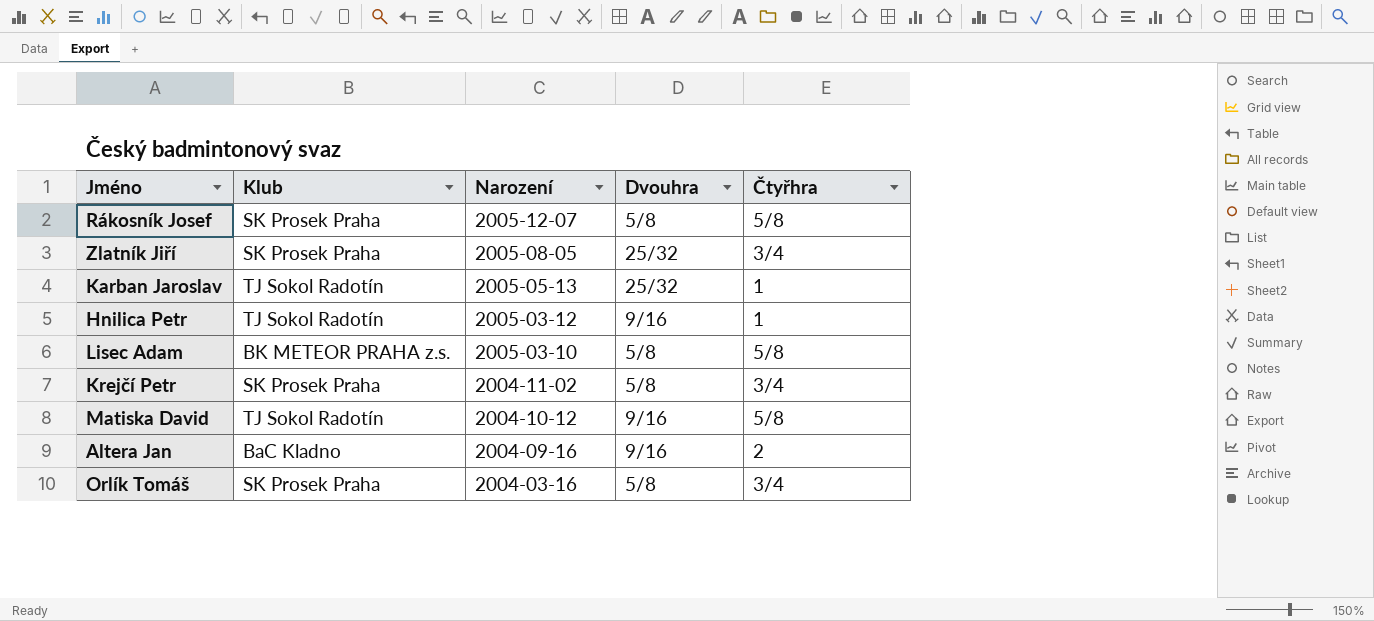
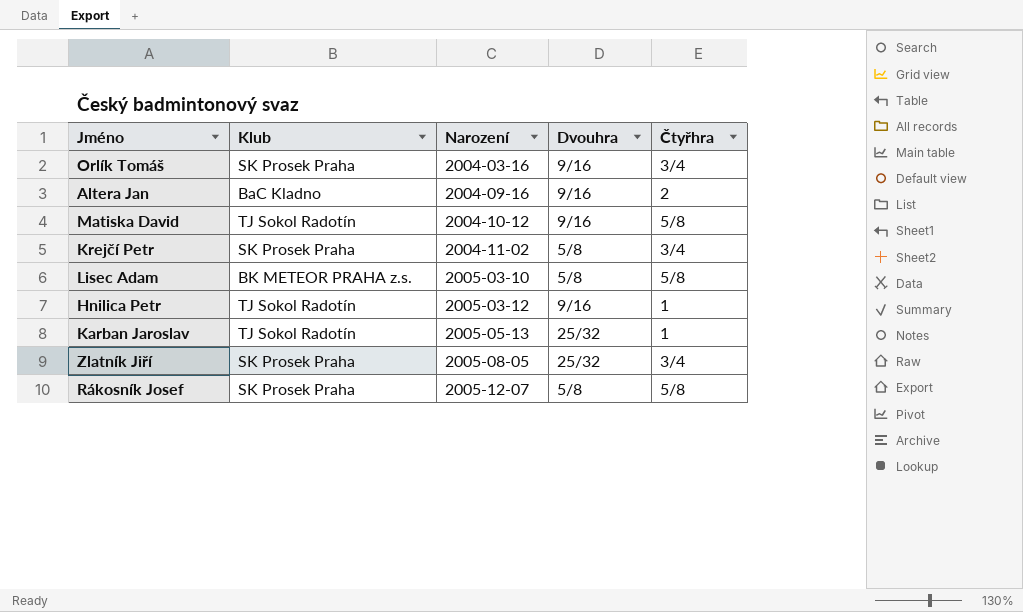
row order: Narození descending -> Narození ascending
Orlík Tomáš | Dvouhra: 5/8 -> 9/16

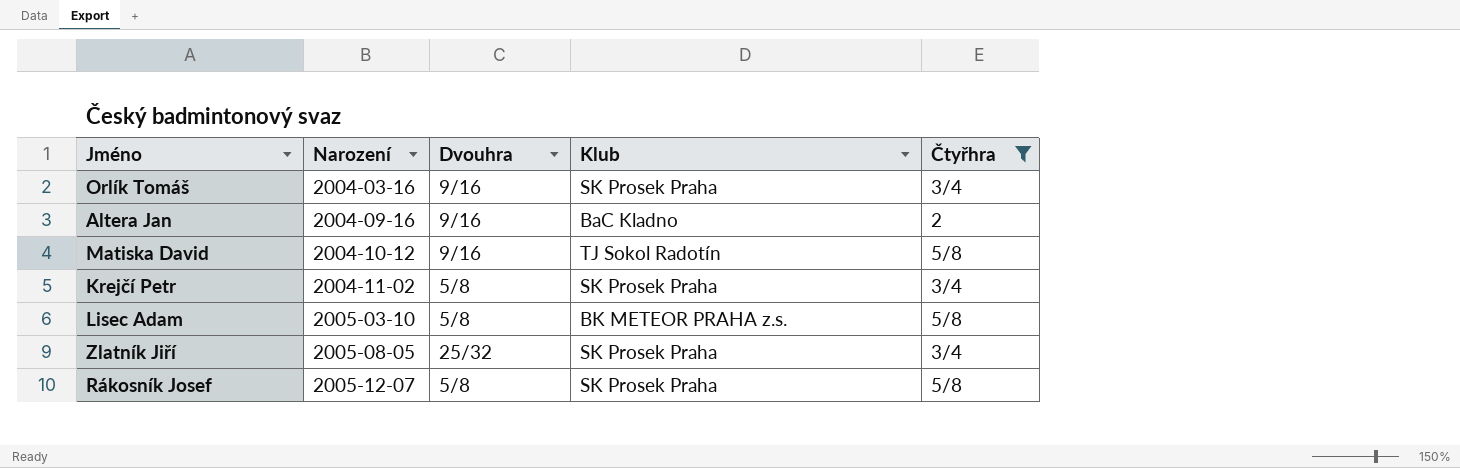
filter: none -> Čtyřhra != 1
column Klub | position: 2 -> 4

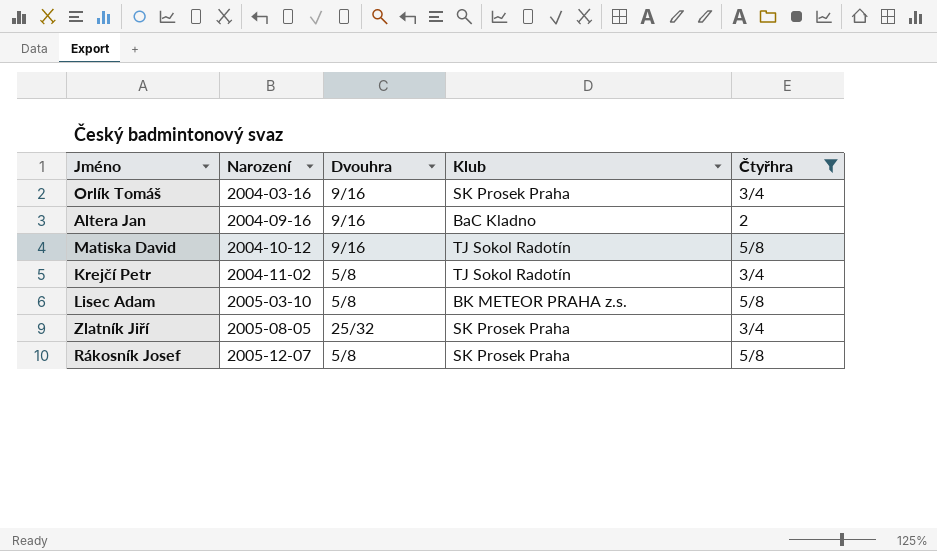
Krejčí Petr | Klub: SK Prosek Praha -> TJ Sokol Radotín

